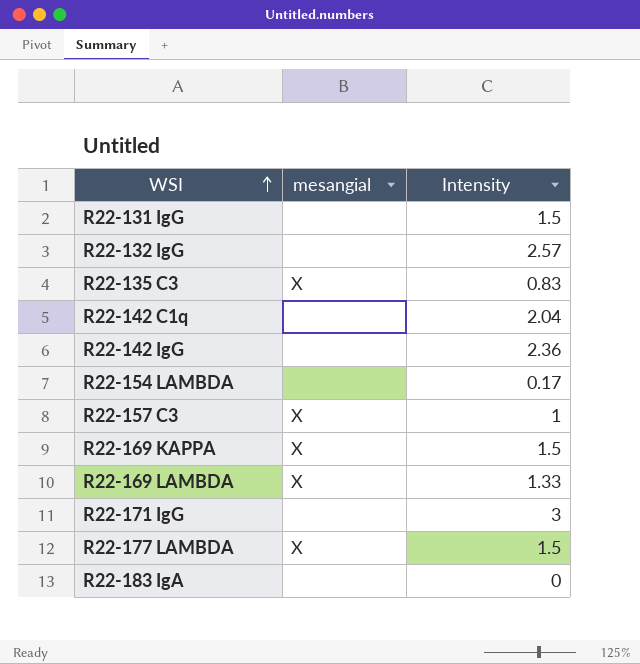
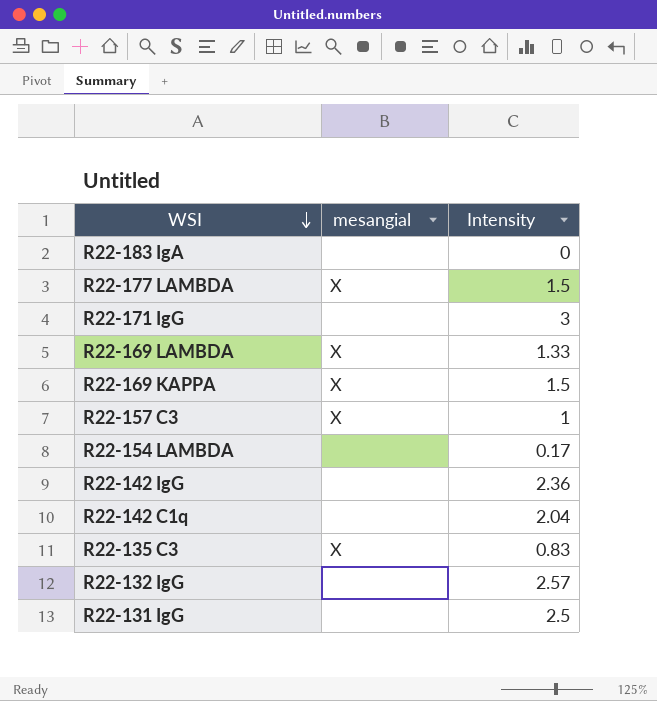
row order: WSI ascending -> WSI descending
R22-131 IgG | Intensity: 1.5 -> 2.5

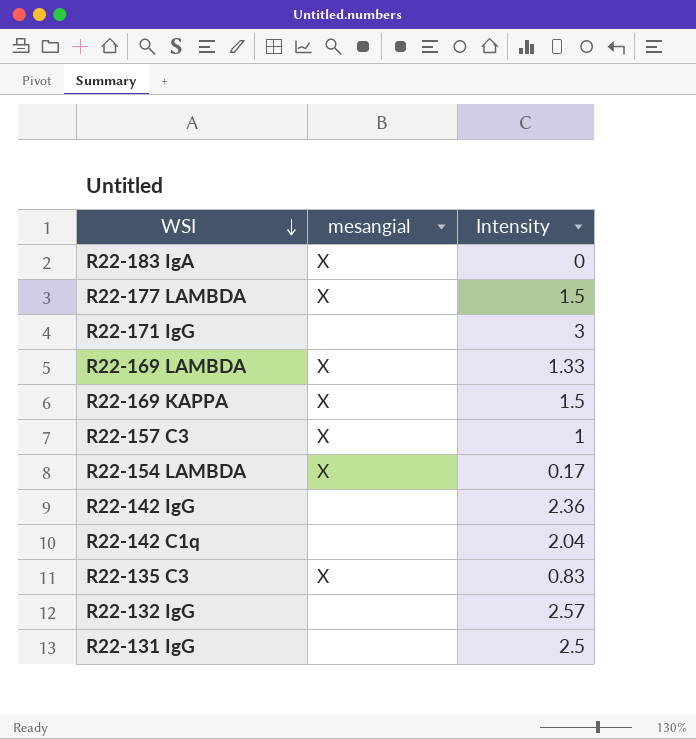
R22-183 IgA | mesangial: none -> X
R22-154 LAMBDA | mesangial: none -> X

